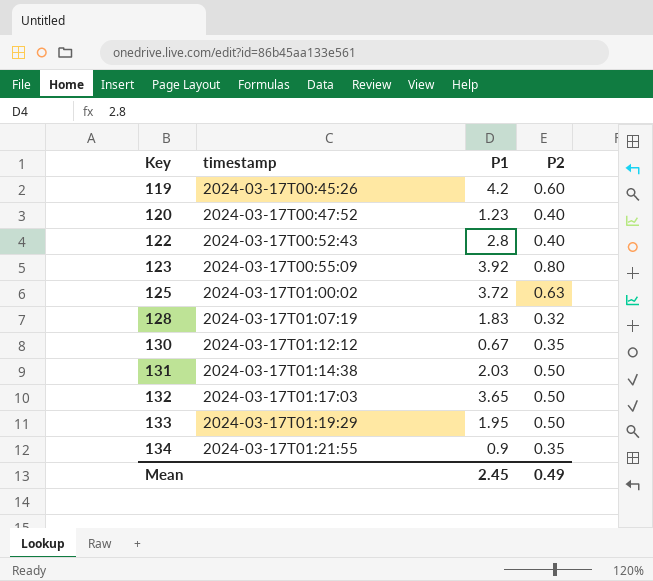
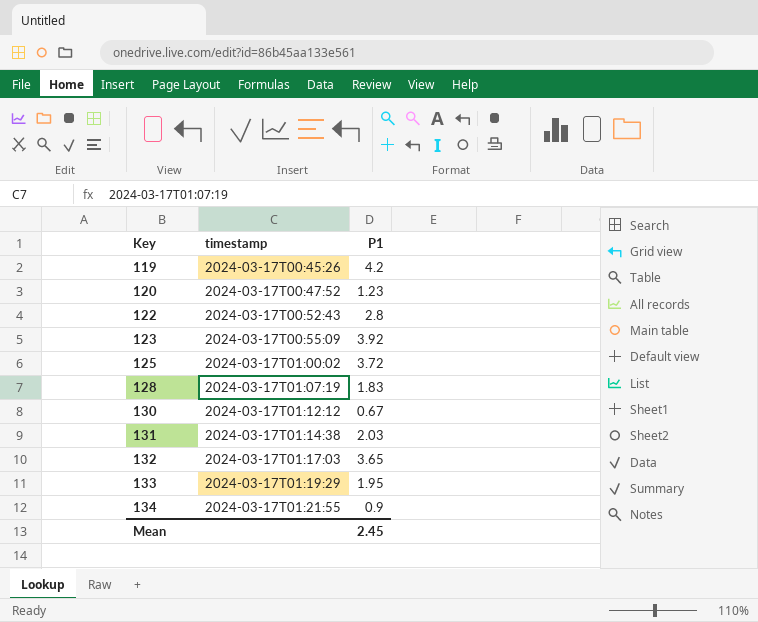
column P2 | position: 4 -> none

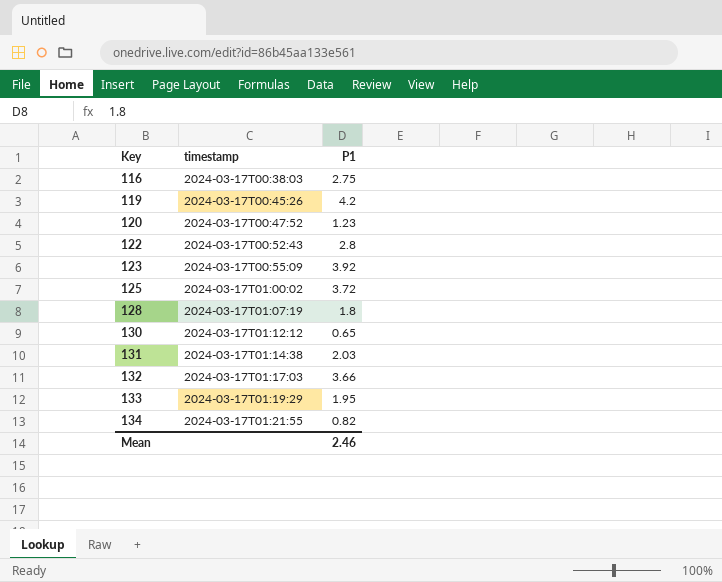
row 116: none -> 2024-03-17T00:38:03 | 2.75
128 | P1: 1.83 -> 1.8
130 | P1: 0.67 -> 0.65
132 | P1: 3.65 -> 3.66
134 | P1: 0.9 -> 0.82
Mean | P1: 2.45 -> 2.46

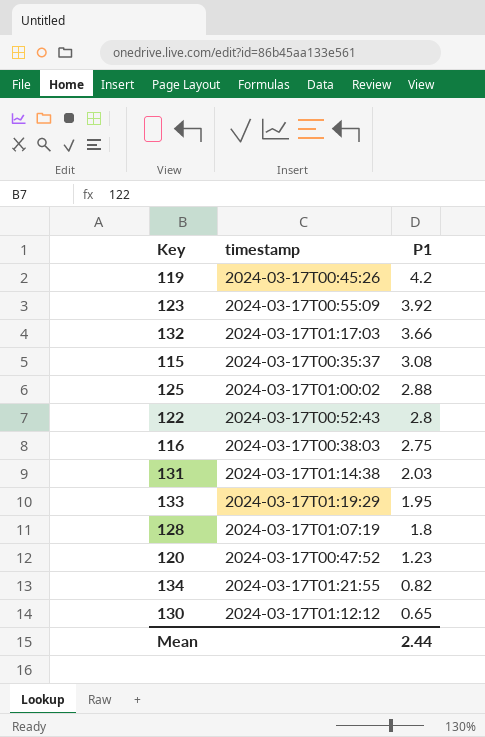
row order: Key ascending -> P1 descending
row 115: none -> 2024-03-17T00:35:37 | 3.08
125 | P1: 3.72 -> 2.88
Mean | P1: 2.46 -> 2.44

